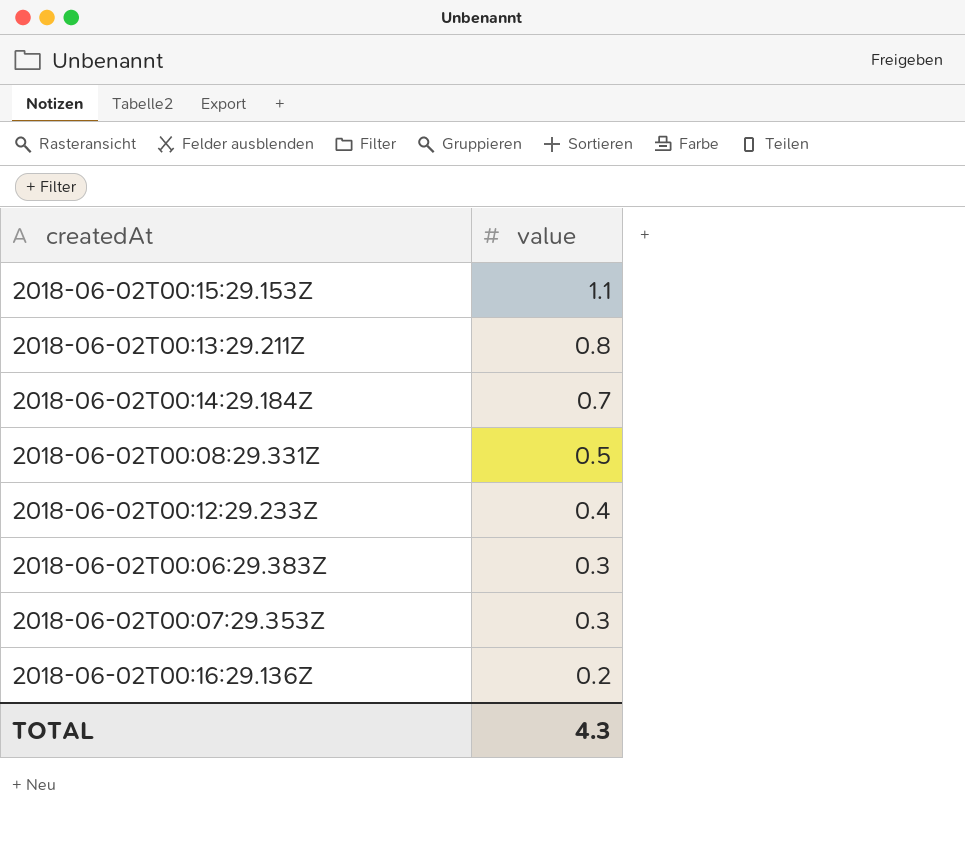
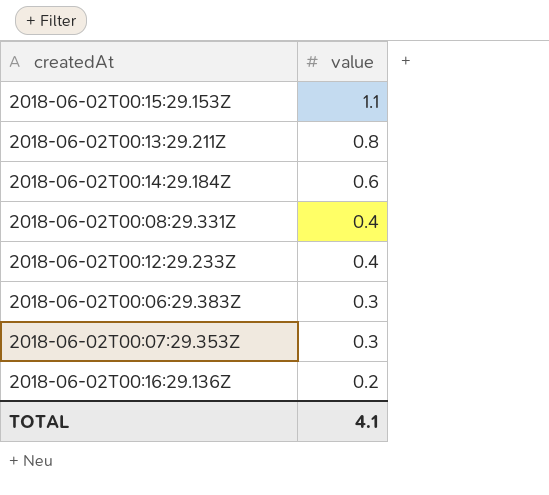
2018-06-02T00:14:29.184Z | value: 0.7 -> 0.6
2018-06-02T00:08:29.331Z | value: 0.5 -> 0.4
TOTAL | value: 4.3 -> 4.1

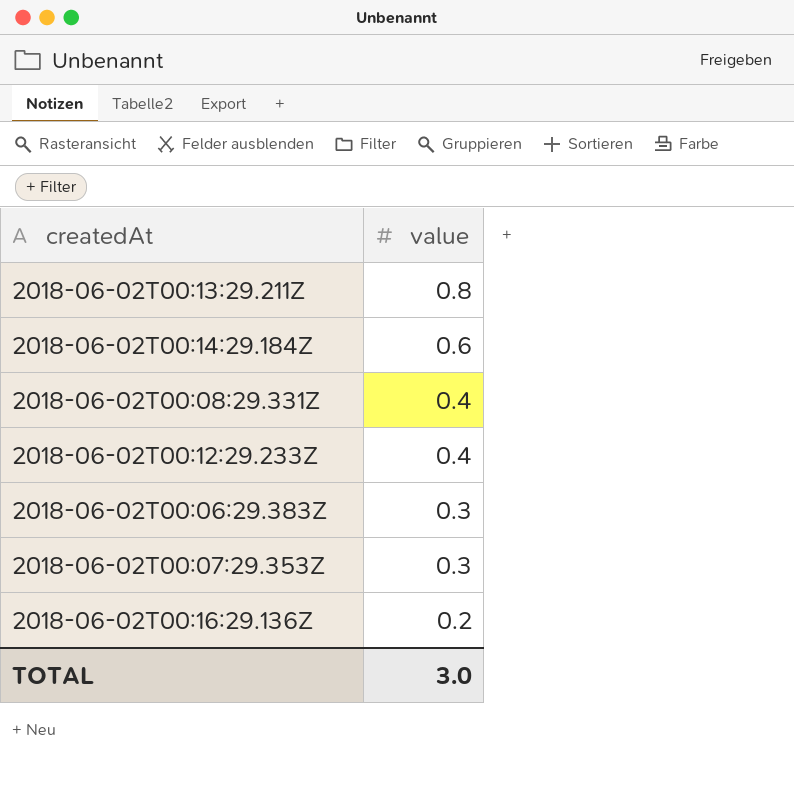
row 2018-06-02T00:15:29.153Z: 1.1 -> none
TOTAL | value: 4.1 -> 3.0

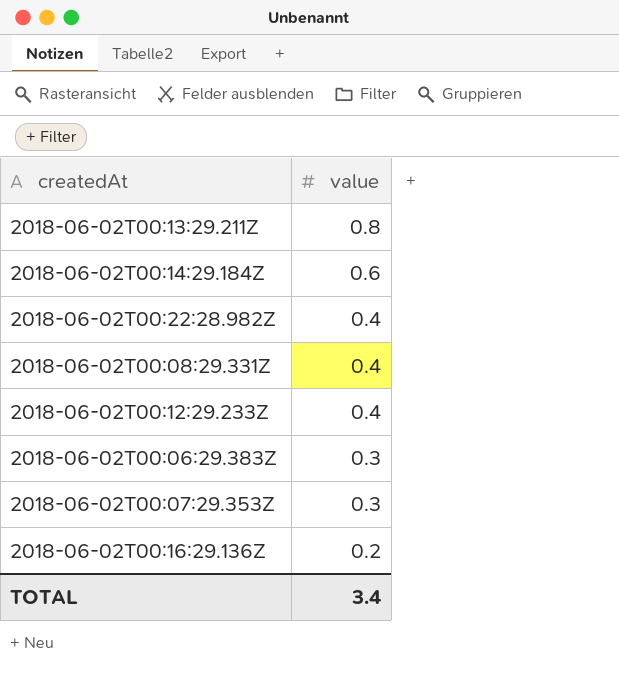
row 2018-06-02T00:22:28.982Z: none -> 0.4
TOTAL | value: 3.0 -> 3.4

